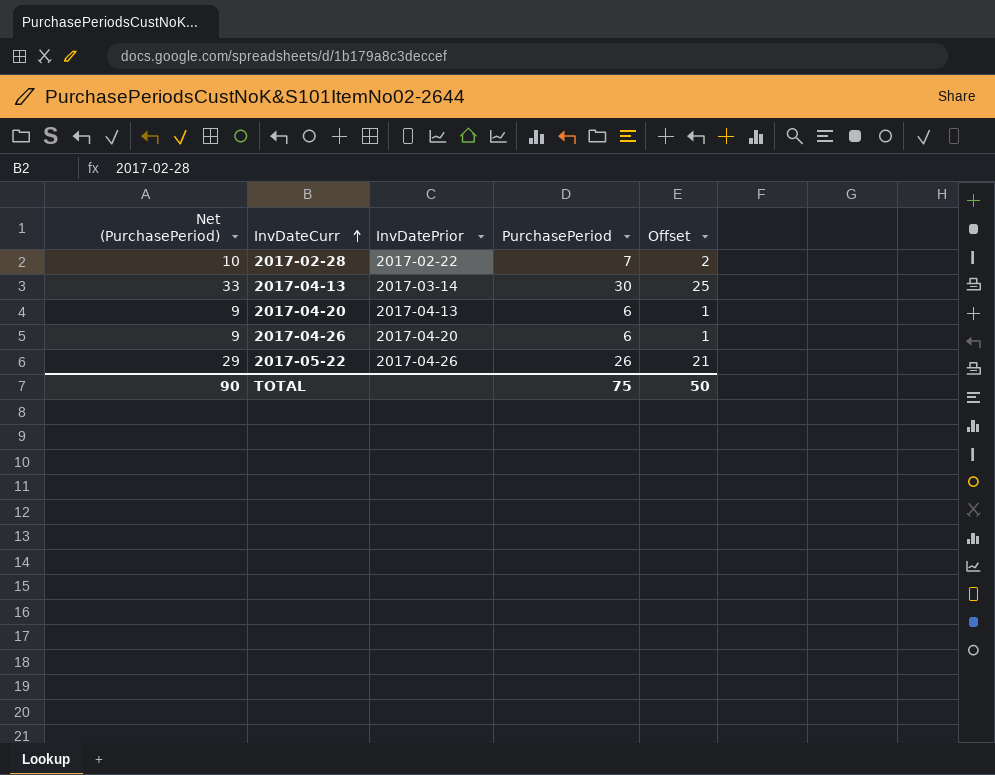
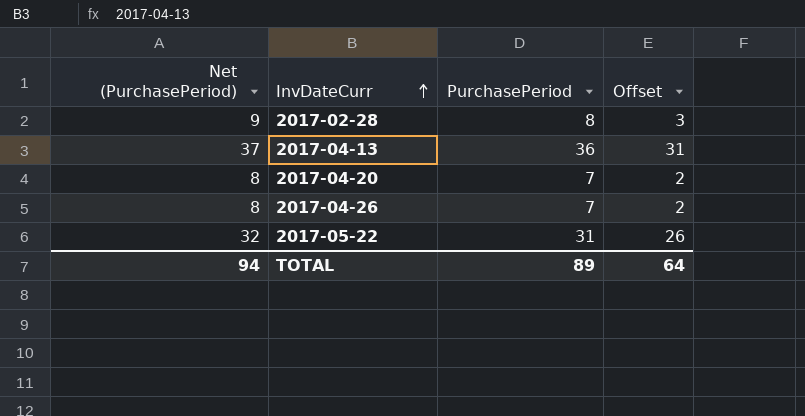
column InvDatePrior | position: 3 -> none
column Net (PurchasePeriod) | formula: [PurchasePeriod] + 3 -> [PurchasePeriod] + 1
2017-02-28 | PurchasePeriod: 7 -> 8
2017-02-28 | Offset: 2 -> 3
2017-04-13 | PurchasePeriod: 30 -> 36
2017-04-13 | Offset: 25 -> 31
2017-04-20 | PurchasePeriod: 6 -> 7
2017-04-20 | Offset: 1 -> 2
2017-04-26 | PurchasePeriod: 6 -> 7
2017-04-26 | Offset: 1 -> 2
2017-05-22 | PurchasePeriod: 26 -> 31
2017-05-22 | Offset: 21 -> 26
TOTAL | Net (PurchasePeriod): 90 -> 94
TOTAL | PurchasePeriod: 75 -> 89
TOTAL | Offset: 50 -> 64

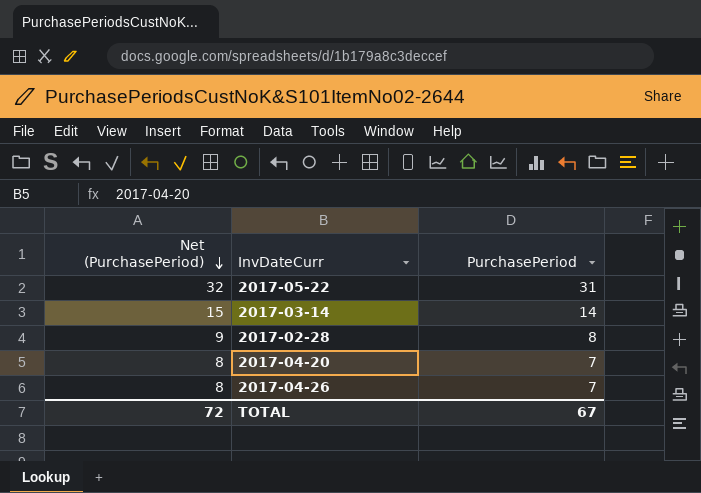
row order: InvDateCurr ascending -> Net (PurchasePeriod) descending
column Offset | formula: [PurchasePeriod] - 5 -> none
row 2017-04-13: 37 | 36 | 31 -> none
row 2017-03-14: none -> 15 | 14
TOTAL | Net (PurchasePeriod): 94 -> 72
TOTAL | PurchasePeriod: 89 -> 67

